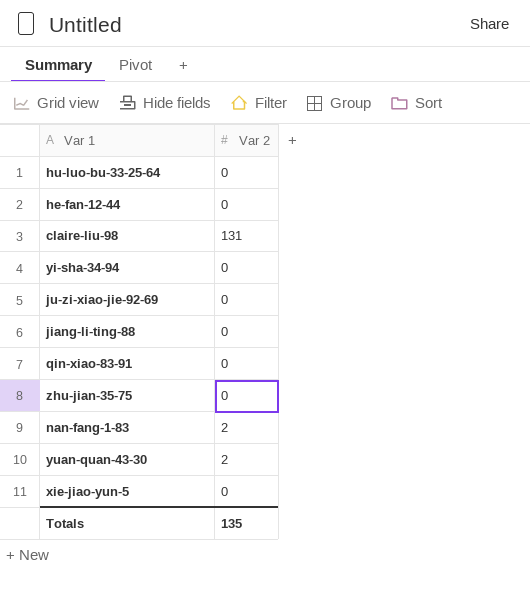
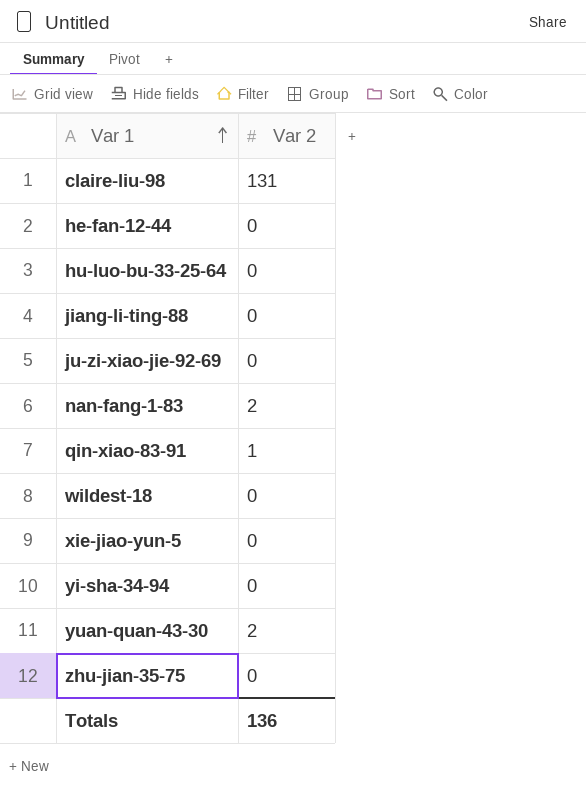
row order: none -> Var 1 ascending
qin-xiao-83-91 | Var 2: 0 -> 1
row wildest-18: none -> 0
Totals | Var 2: 135 -> 136

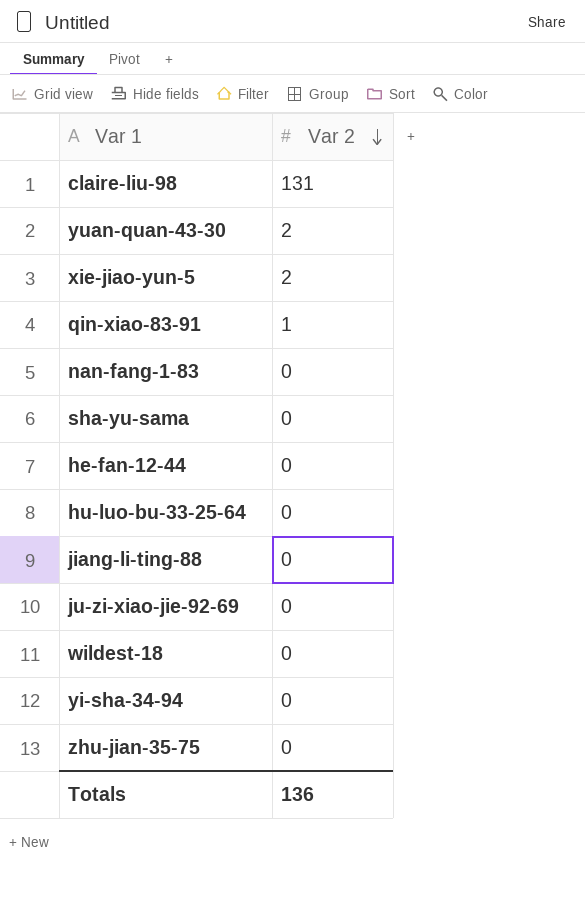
row order: Var 1 ascending -> Var 2 descending
xie-jiao-yun-5 | Var 2: 0 -> 2
nan-fang-1-83 | Var 2: 2 -> 0
row sha-yu-sama: none -> 0

